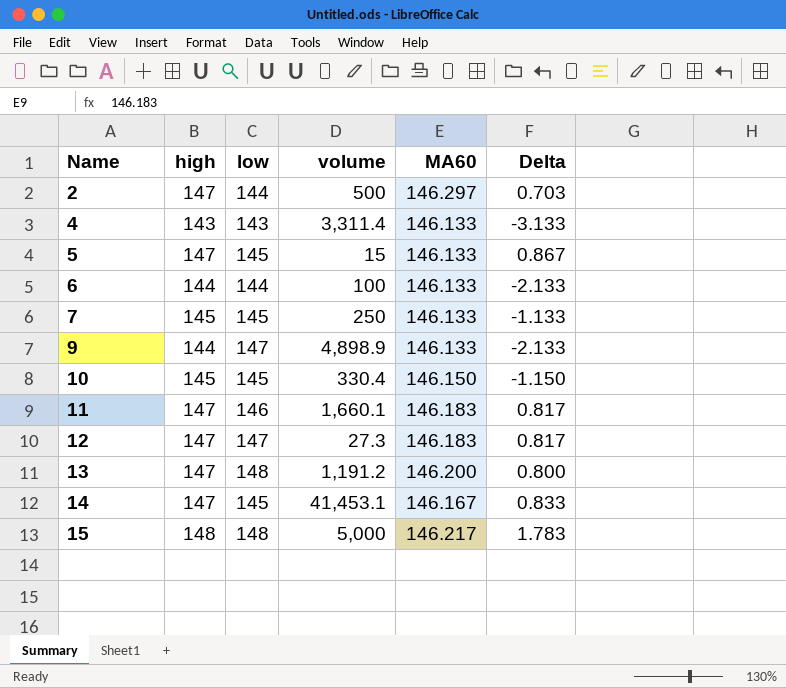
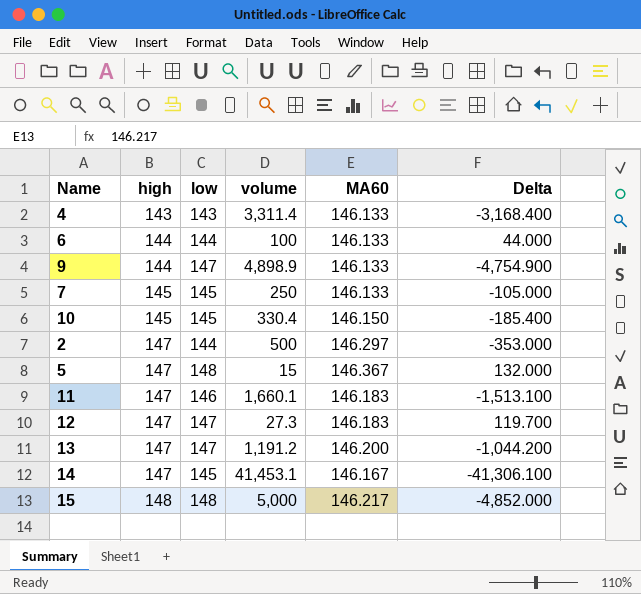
row order: Name ascending -> high ascending
column Delta | formula: [high] - [MA60] -> [high] - [volume]
5 | low: 145 -> 148
5 | MA60: 146.133 -> 146.367
13 | low: 148 -> 147

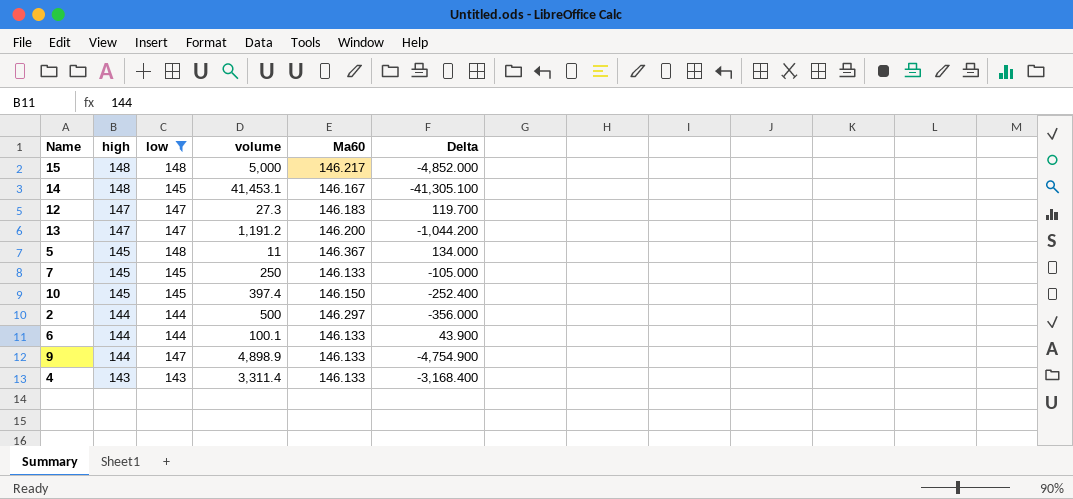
filter: none -> low != 146
row order: high ascending -> high descending
column name: MA60 -> Ma60
14 | high: 147 -> 148
14 | Delta: -41,306.100 -> -41,305.100
5 | high: 147 -> 145
5 | volume: 15 -> 11
5 | Delta: 132.000 -> 134.000
10 | volume: 330.4 -> 397.4
10 | Delta: -185.400 -> -252.400
2 | high: 147 -> 144
2 | Delta: -353.000 -> -356.000
6 | volume: 100 -> 100.1
6 | Delta: 44.000 -> 43.900

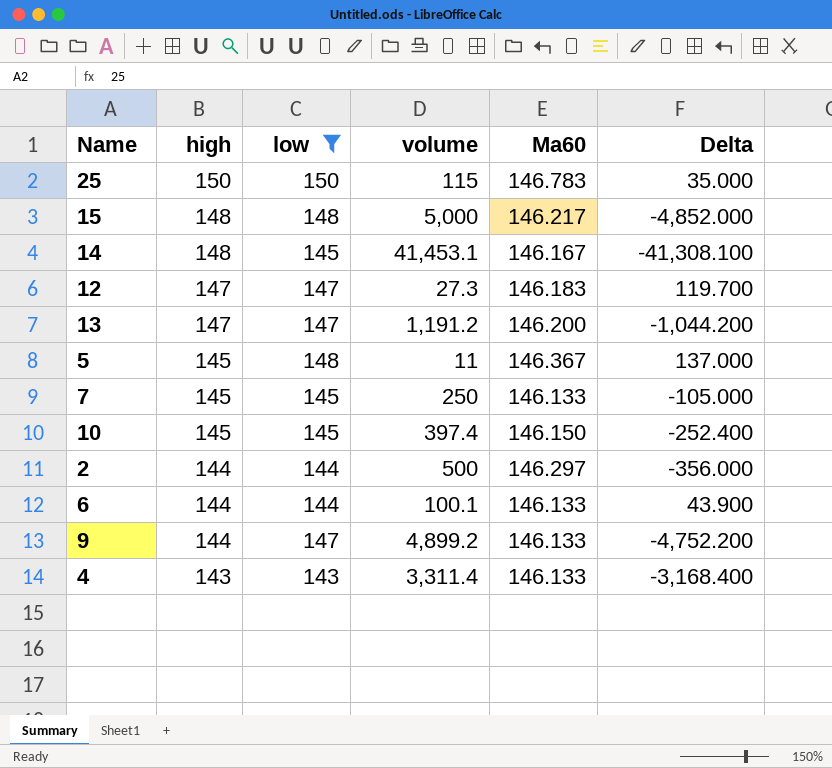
column Delta | formula: [high] - [volume] -> [low] - [volume]
row 25: none -> 150 | 150 | 115 | 146.783 | 35.000
9 | volume: 4,898.9 -> 4,899.2

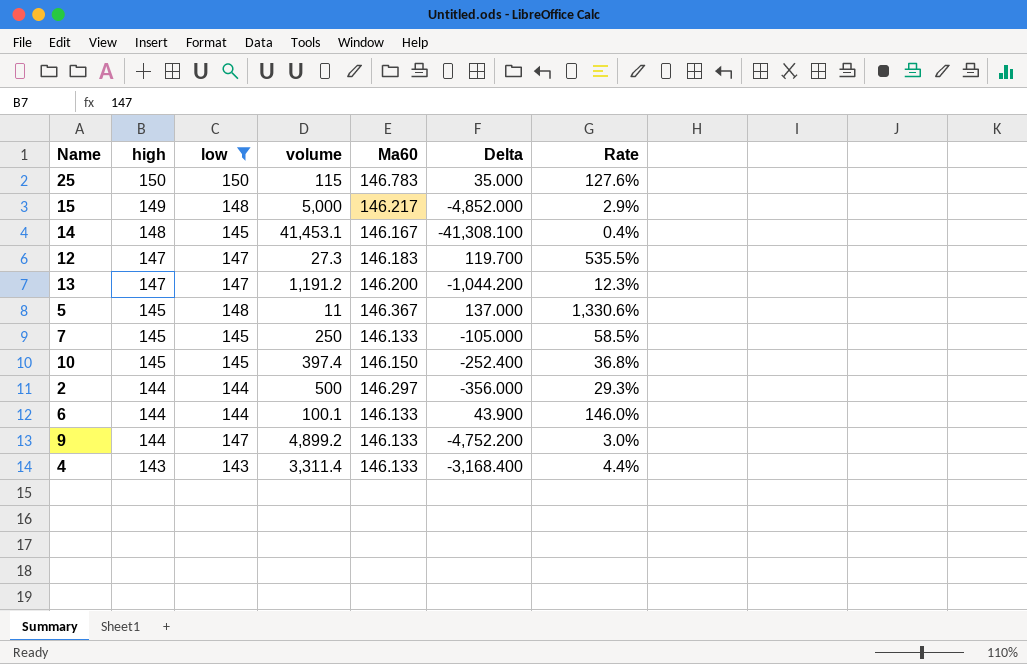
column Rate | formula: none -> [Ma60] / [volume]
15 | high: 148 -> 149

